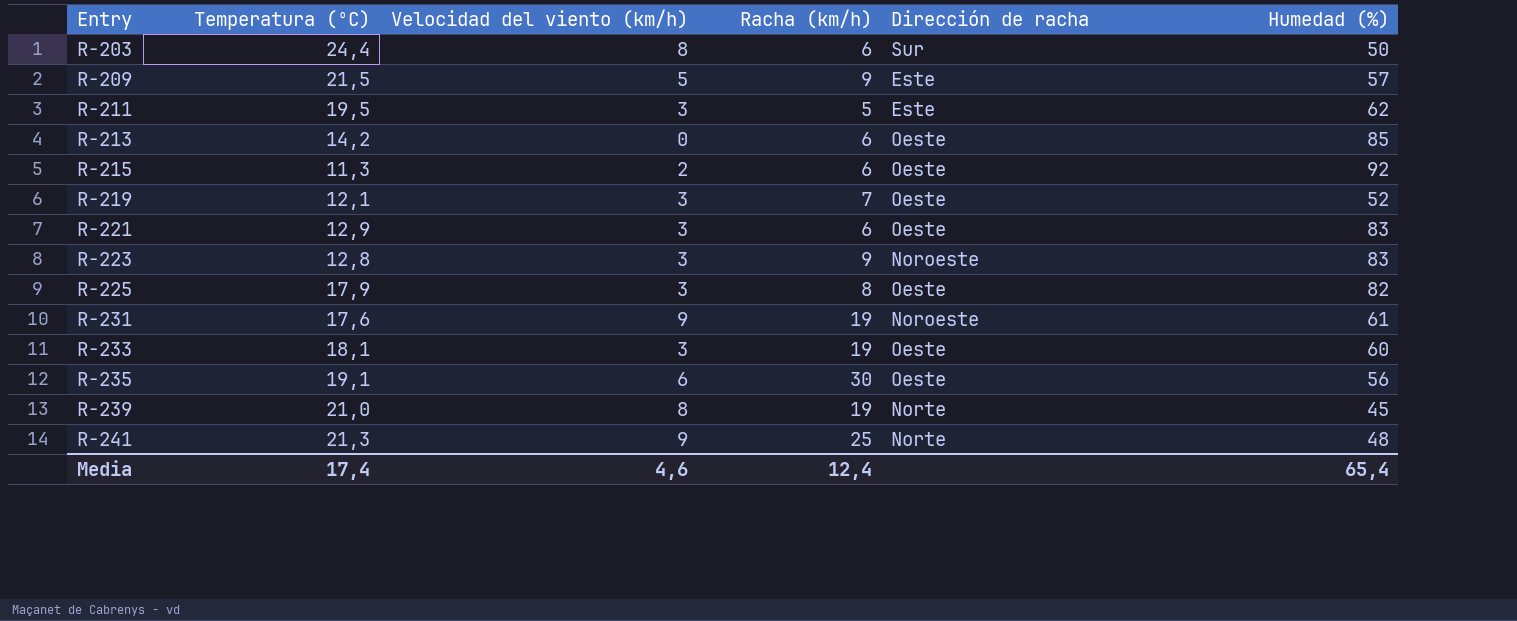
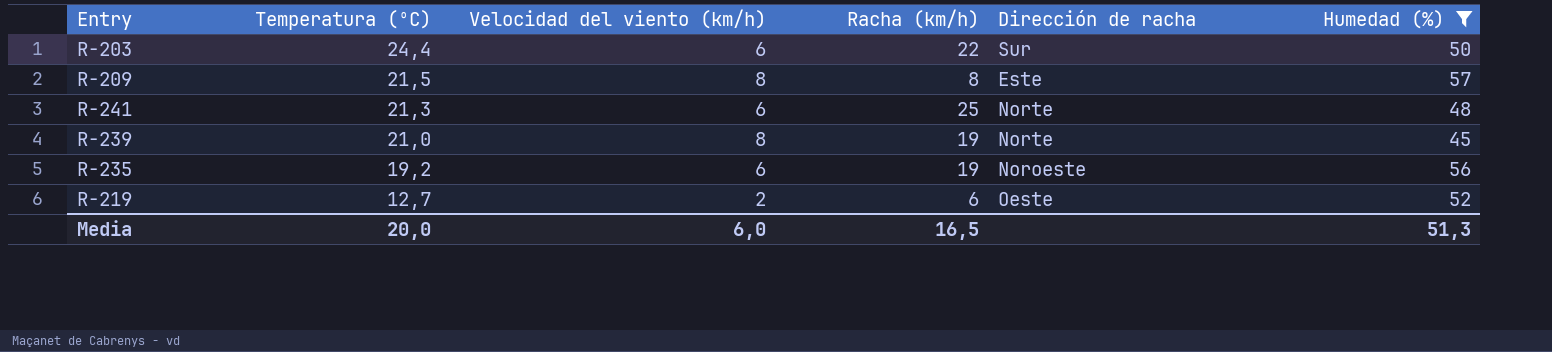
filter: none -> Humedad (%) <= 57
row order: Entry ascending -> Temperatura (ºC) descending
R-203 | Velocidad del viento (km/h): 8 -> 6
R-203 | Racha (km/h): 6 -> 22
R-209 | Velocidad del viento (km/h): 5 -> 8
R-209 | Racha (km/h): 9 -> 8
R-241 | Velocidad del viento (km/h): 9 -> 6
R-235 | Temperatura (ºC): 19,1 -> 19,2
R-235 | Racha (km/h): 30 -> 19
R-235 | Dirección de racha: Oeste -> Noroeste
R-219 | Temperatura (ºC): 12,1 -> 12,7
R-219 | Velocidad del viento (km/h): 3 -> 2
R-219 | Racha (km/h): 7 -> 6
Media | Temperatura (ºC): 17,4 -> 20,0
Media | Velocidad del viento (km/h): 4,6 -> 6,0
Media | Racha (km/h): 12,4 -> 16,5
Media | Humedad (%): 65,4 -> 51,3

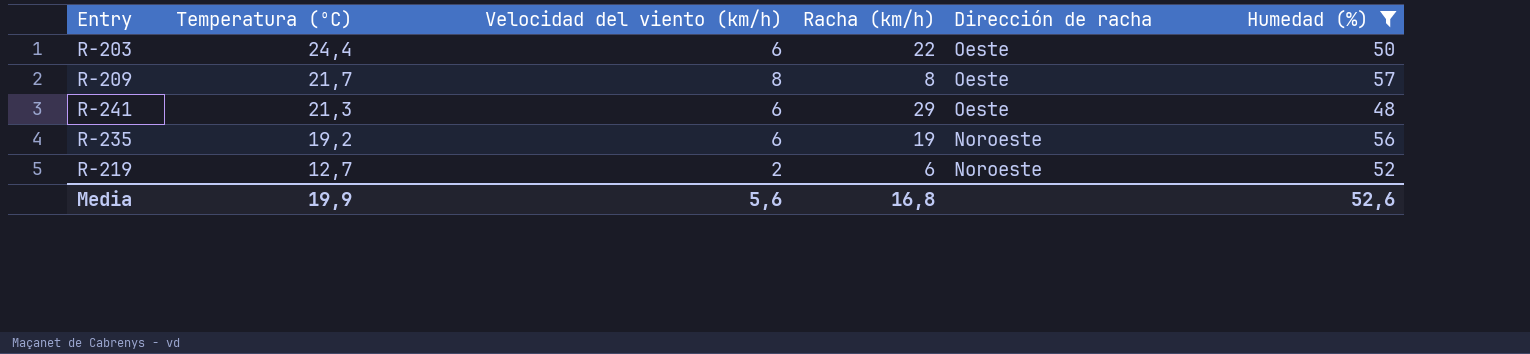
row R-239: 21,0 | 8 | 19 | Norte | 45 -> none
R-203 | Dirección de racha: Sur -> Oeste
R-209 | Temperatura (ºC): 21,5 -> 21,7
R-209 | Dirección de racha: Este -> Oeste
R-241 | Racha (km/h): 25 -> 29
R-241 | Dirección de racha: Norte -> Oeste
R-219 | Dirección de racha: Oeste -> Noroeste
Media | Temperatura (ºC): 20,0 -> 19,9
Media | Velocidad del viento (km/h): 6,0 -> 5,6
Media | Racha (km/h): 16,5 -> 16,8
Media | Humedad (%): 51,3 -> 52,6

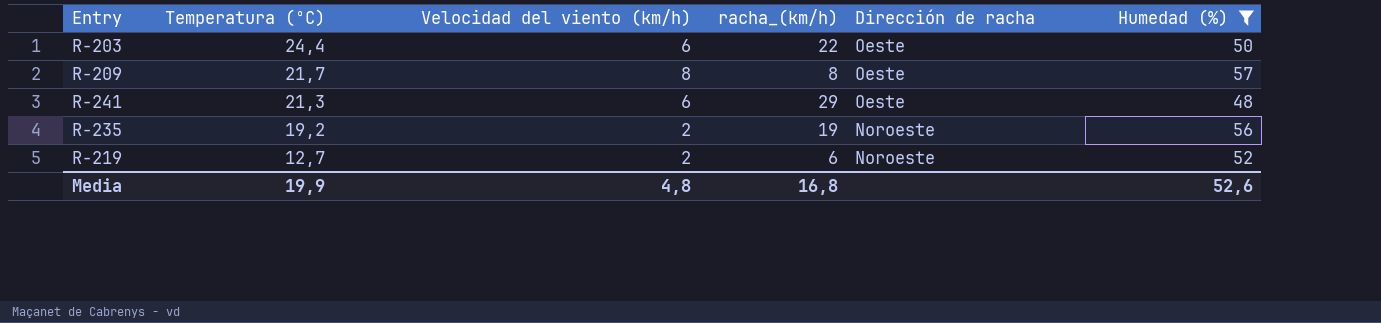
column name: Racha (km/h) -> racha_(km/h)
R-235 | Velocidad del viento (km/h): 6 -> 2
Media | Velocidad del viento (km/h): 5,6 -> 4,8

